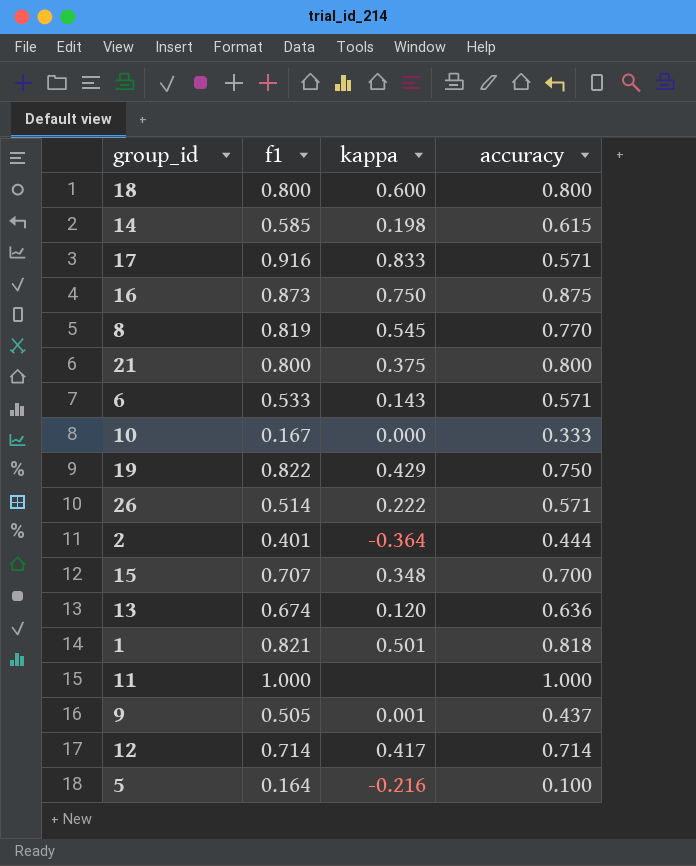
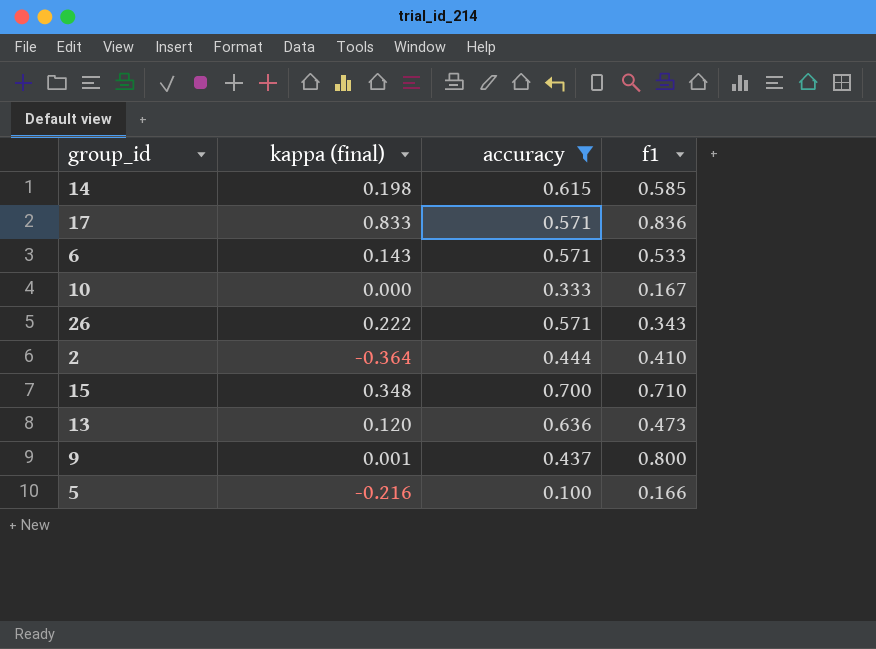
filter: none -> accuracy <= 0.700
column name: kappa -> kappa (final)
column f1 | position: 2 -> 4
17 | f1: 0.916 -> 0.836
26 | f1: 0.514 -> 0.343
2 | f1: 0.401 -> 0.410
15 | f1: 0.707 -> 0.710
13 | f1: 0.674 -> 0.473
9 | f1: 0.505 -> 0.800
5 | f1: 0.164 -> 0.166

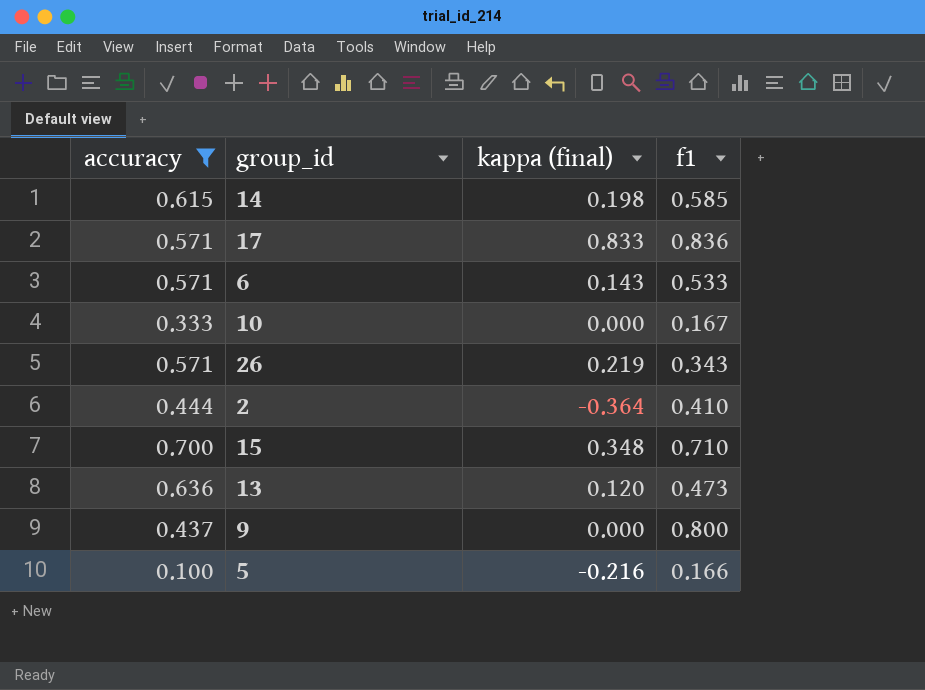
column accuracy | position: 3 -> 1
26 | kappa (final): 0.222 -> 0.219
9 | kappa (final): 0.001 -> 0.000

